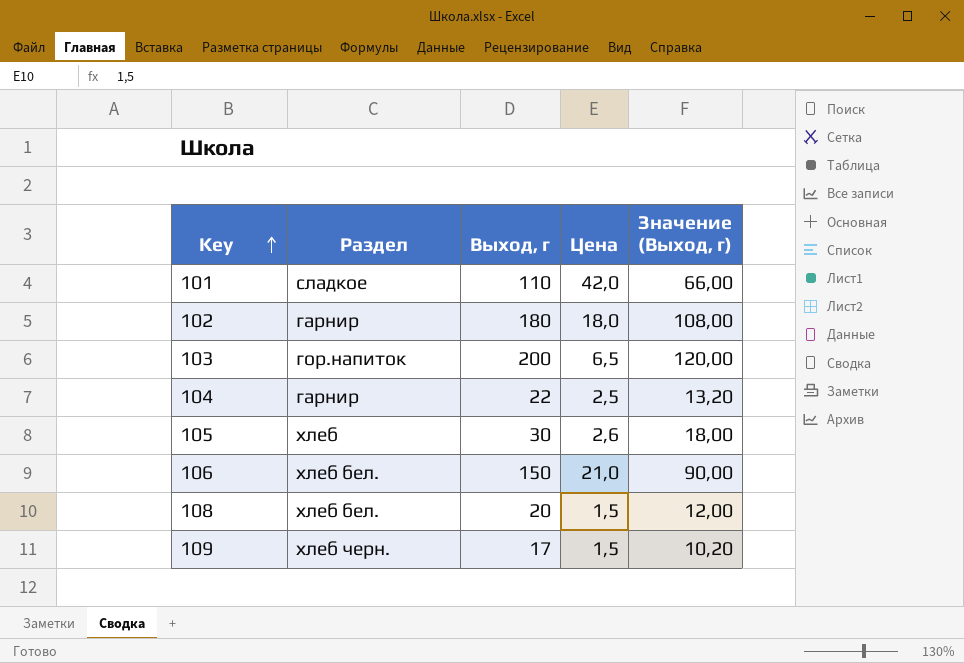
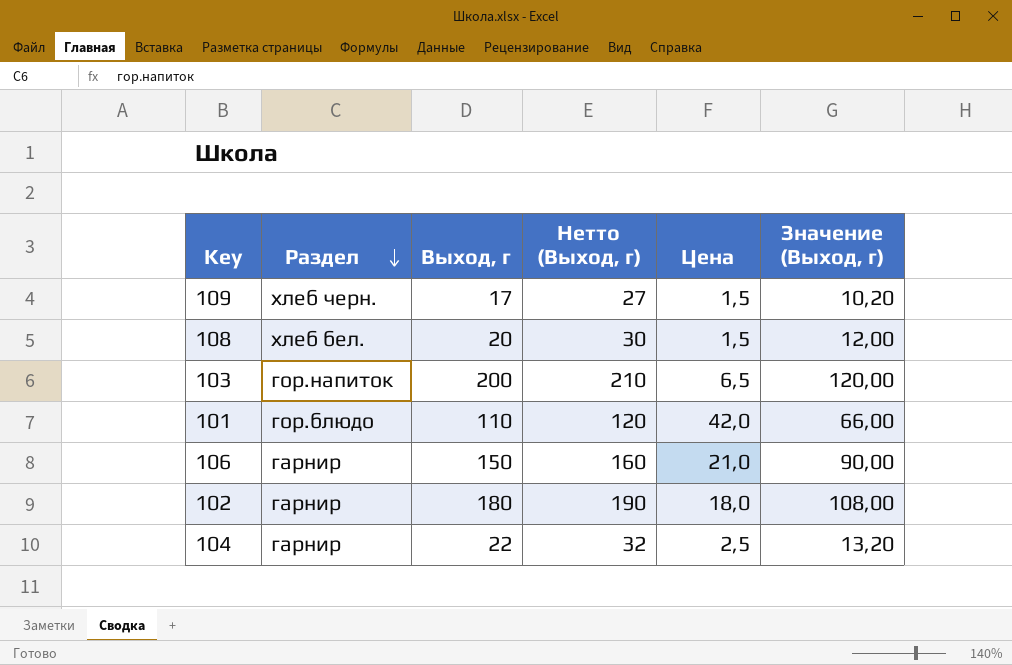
row order: Key ascending -> Раздел descending
column Нетто (Выход, г) | formula: none -> [Выход, г] + 10
row 105: хлеб | 30 | 2,6 | 18,00 -> none
101 | Раздел: сладкое -> гор.блюдо
106 | Раздел: хлеб бел. -> гарнир

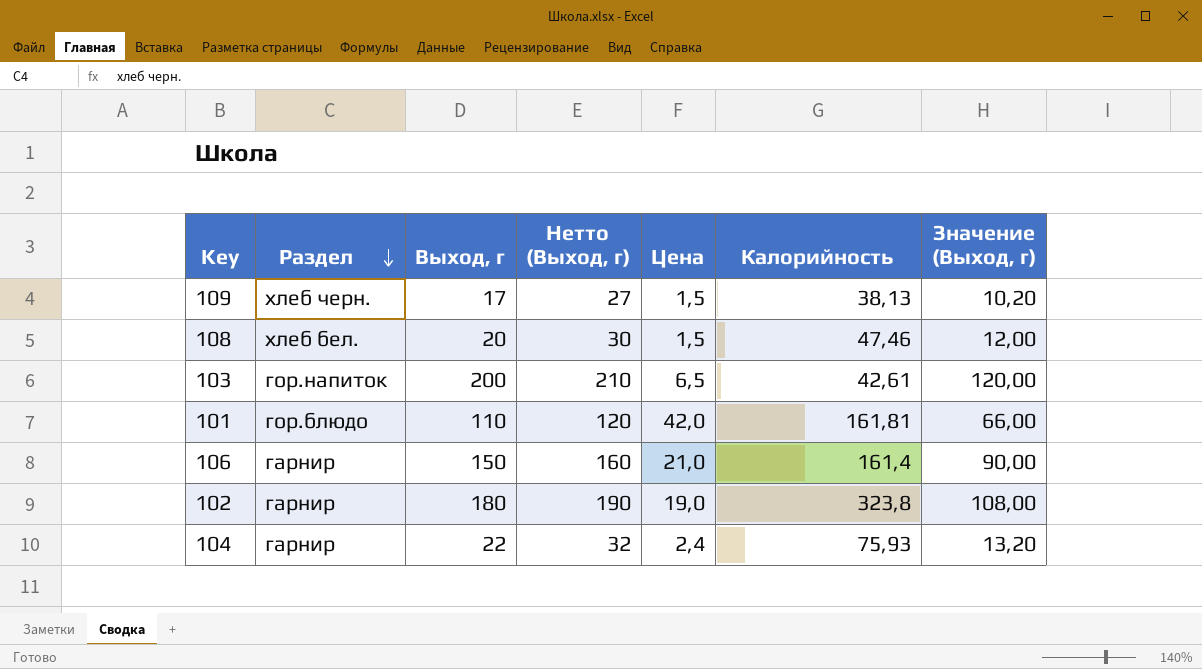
column Калорийность | position: none -> 6
102 | Цена: 18,0 -> 19,0
104 | Цена: 2,5 -> 2,4

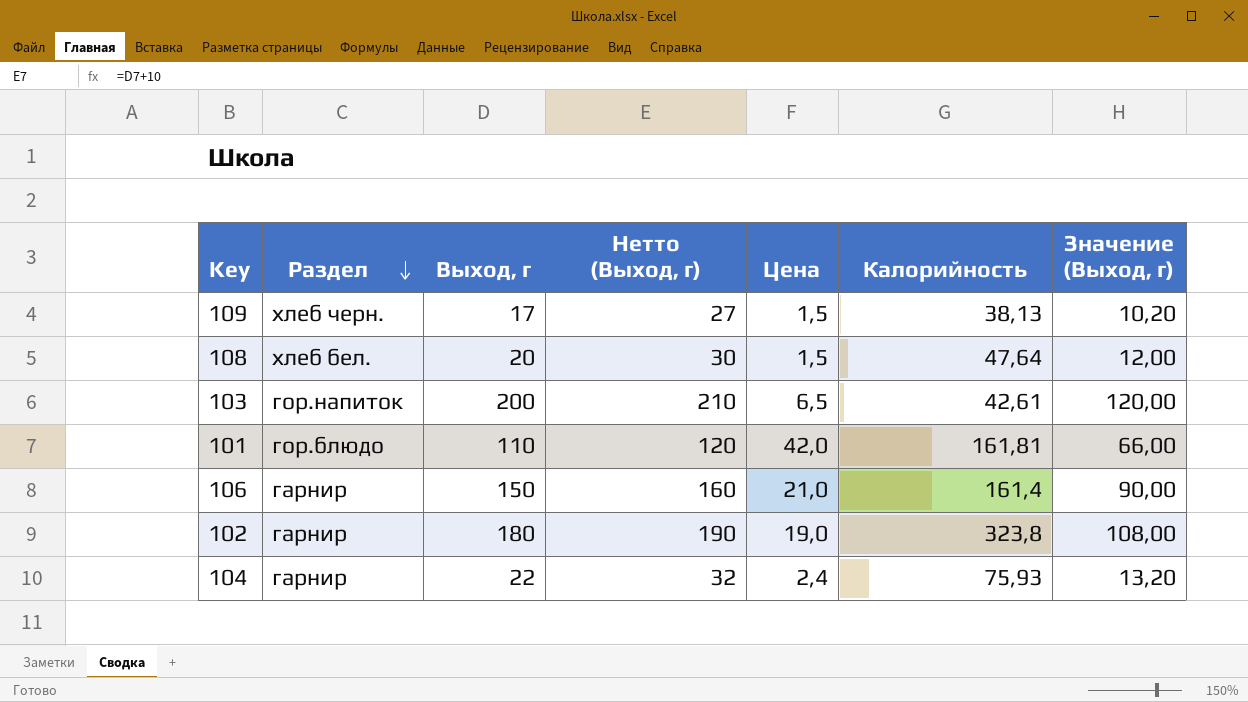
108 | Калорийность: 47,46 -> 47,64

